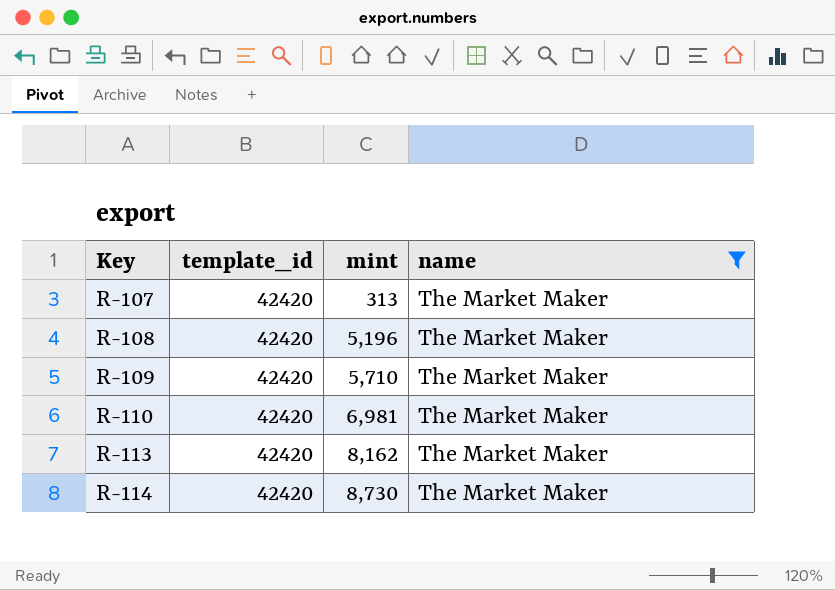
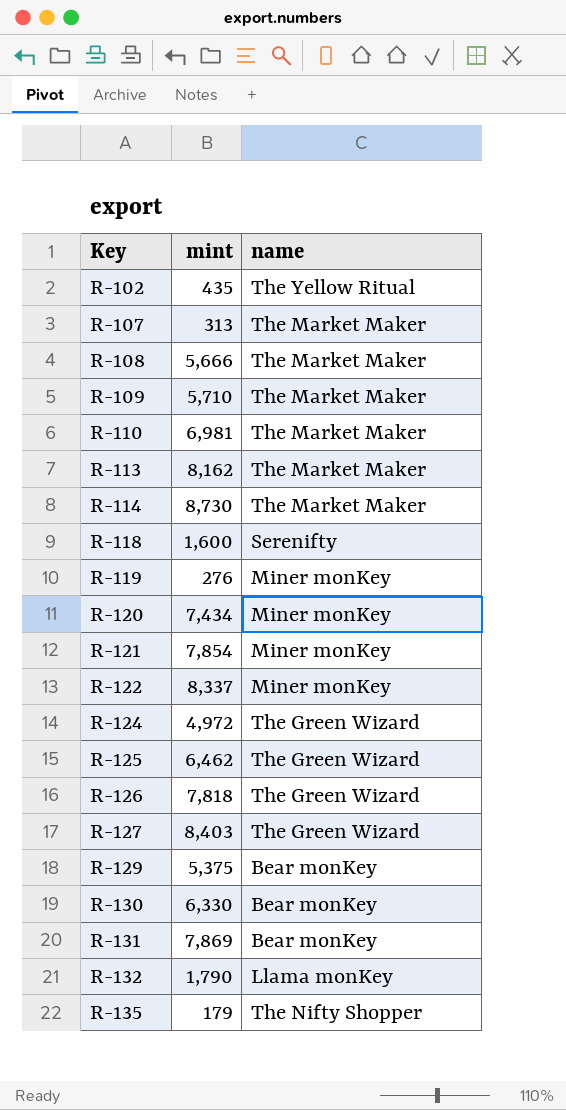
filter: name = The Market Maker -> none
column template_id | position: 2 -> none
R-108 | mint: 5,196 -> 5,666

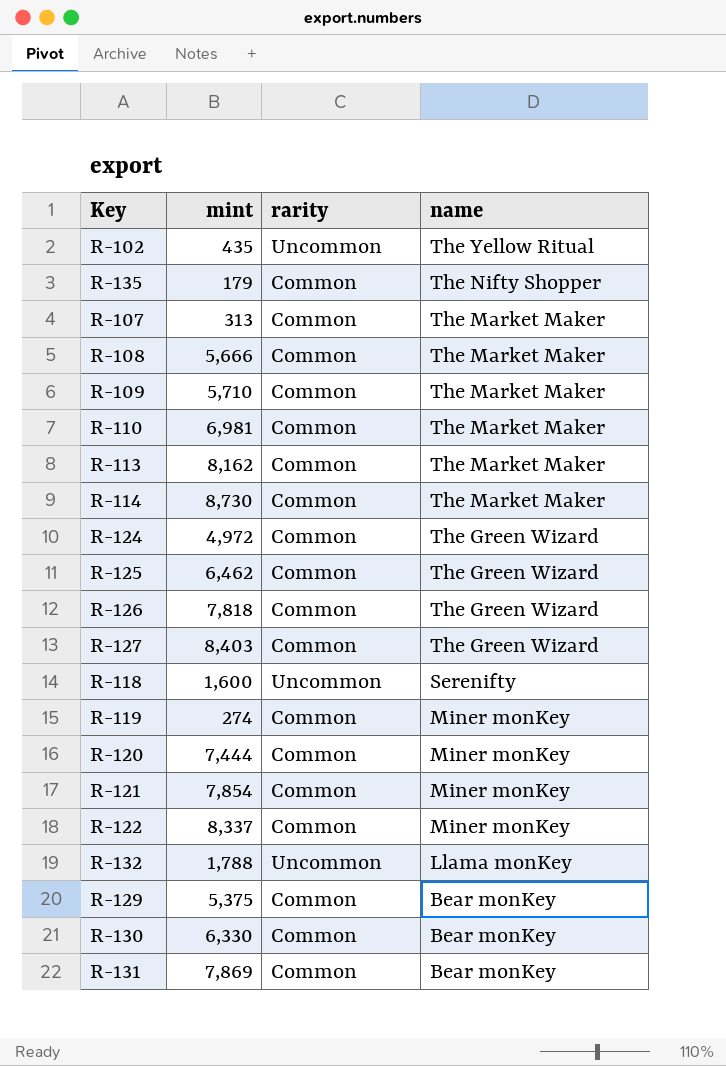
row order: Key ascending -> name descending
column rarity | position: none -> 3
R-119 | mint: 276 -> 274
R-120 | mint: 7,434 -> 7,444
R-132 | mint: 1,790 -> 1,788

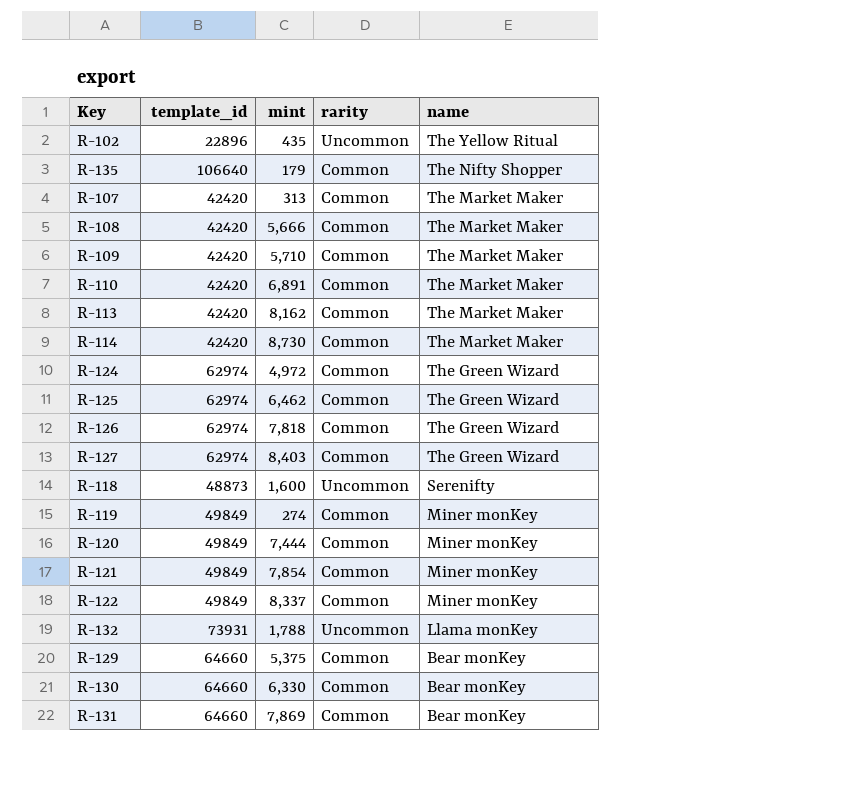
column template_id | position: none -> 2
R-110 | mint: 6,981 -> 6,891

